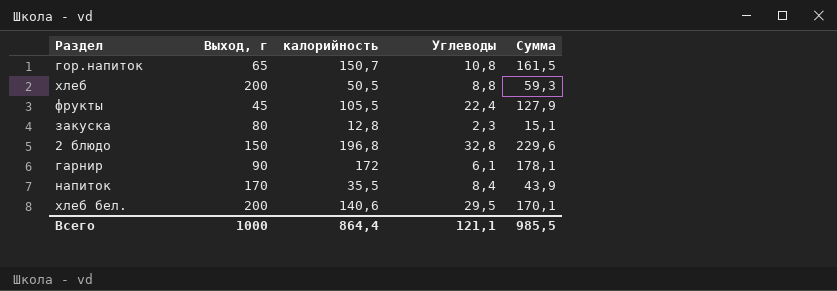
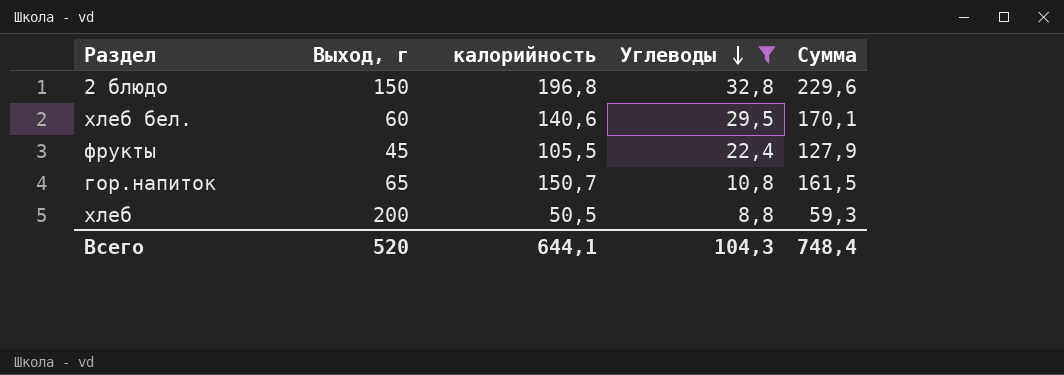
filter: none -> Углеводы >= 8,8
row order: none -> Углеводы descending
хлеб бел. | Выход, г: 200 -> 60
Всего | Выход, г: 1000 -> 520
Всего | калорийность: 864,4 -> 644,1
Всего | Углеводы: 121,1 -> 104,3
Всего | Сумма: 985,5 -> 748,4

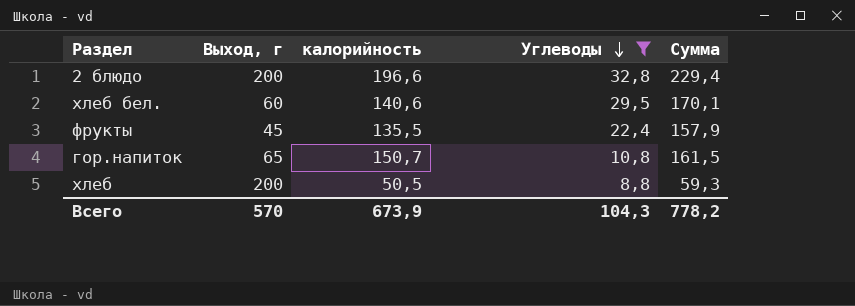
2 блюдо | Выход, г: 150 -> 200
2 блюдо | калорийность: 196,8 -> 196,6
2 блюдо | Сумма: 229,6 -> 229,4
фрукты | калорийность: 105,5 -> 135,5
фрукты | Сумма: 127,9 -> 157,9
Всего | Выход, г: 520 -> 570
Всего | калорийность: 644,1 -> 673,9
Всего | Сумма: 748,4 -> 778,2

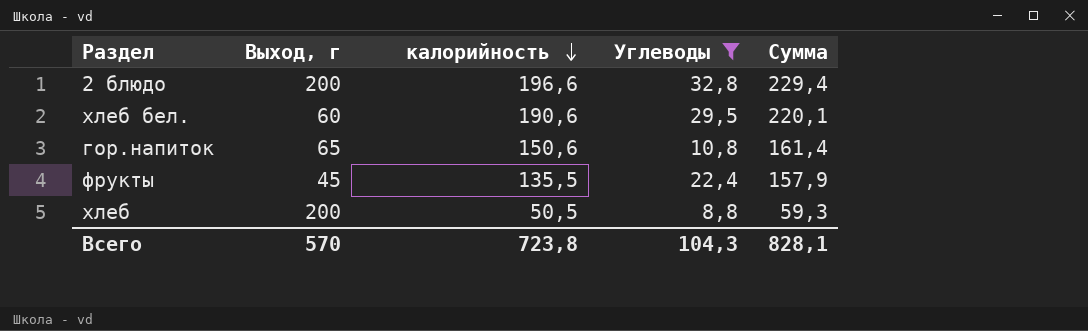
row order: Углеводы descending -> калорийность descending
хлеб бел. | калорийность: 140,6 -> 190,6
хлеб бел. | Сумма: 170,1 -> 220,1
гор.напиток | калорийность: 150,7 -> 150,6
гор.напиток | Сумма: 161,5 -> 161,4
Всего | калорийность: 673,9 -> 723,8
Всего | Сумма: 778,2 -> 828,1

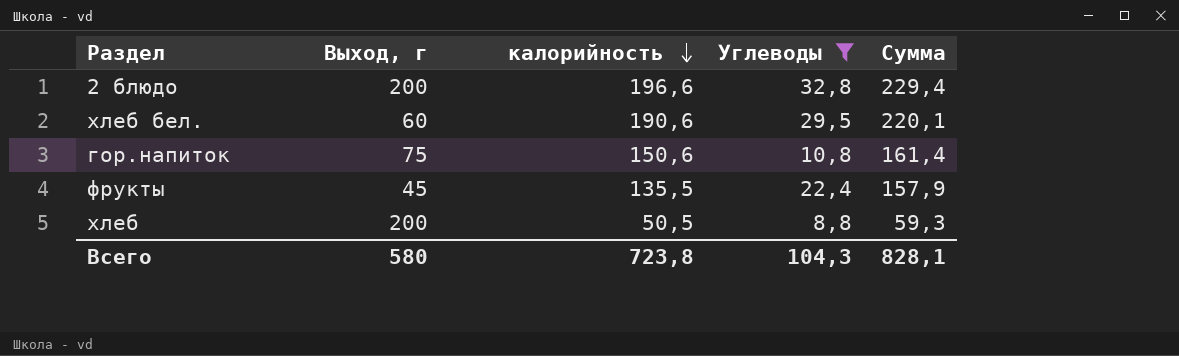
гор.напиток | Выход, г: 65 -> 75
Всего | Выход, г: 570 -> 580

